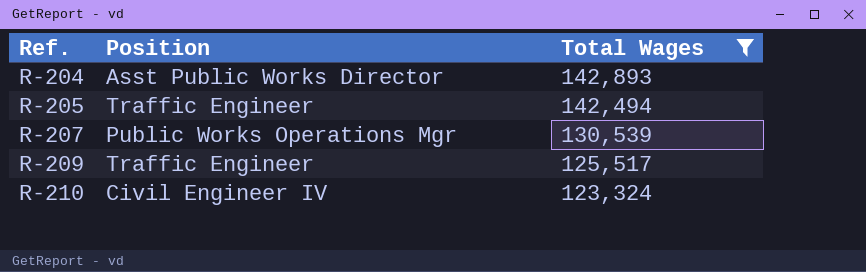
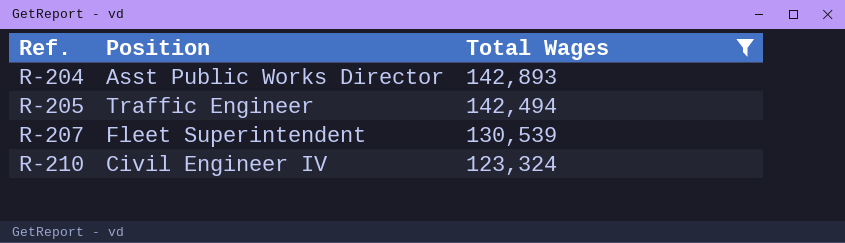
row R-209: Traffic Engineer | 125,517 -> none
R-207 | Position: Public Works Operations Mgr -> Fleet Superintendent

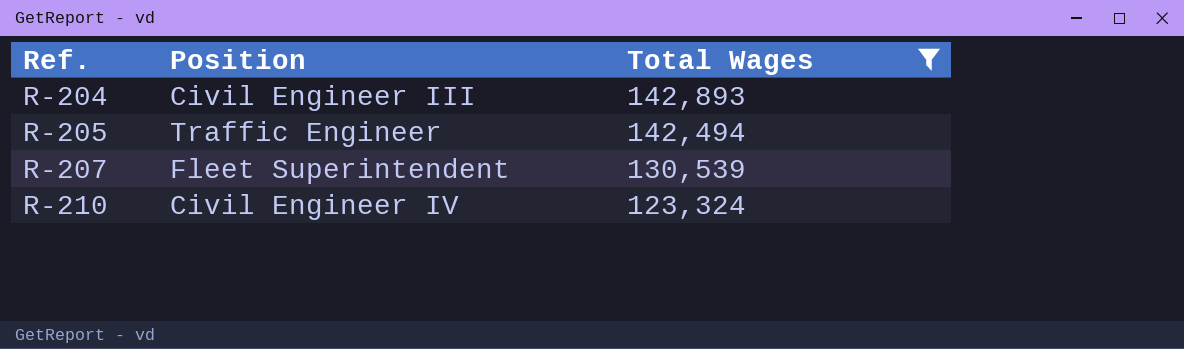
R-204 | Position: Asst Public Works Director -> Civil Engineer III

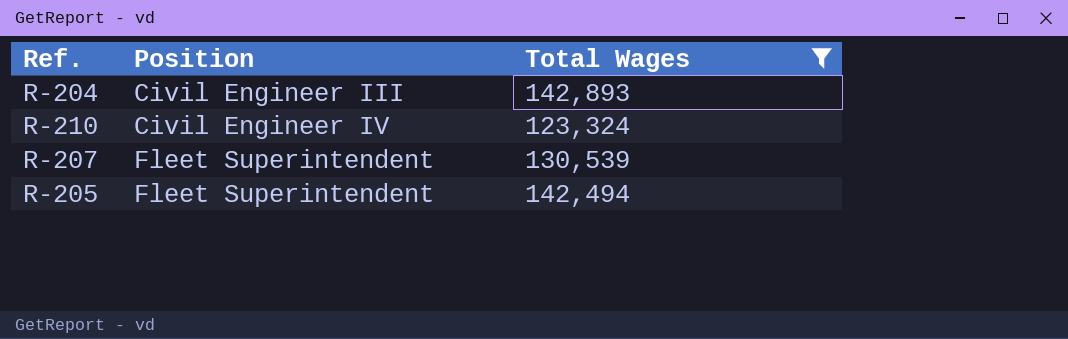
row order: Ref. ascending -> Position ascending
R-205 | Position: Traffic Engineer -> Fleet Superintendent

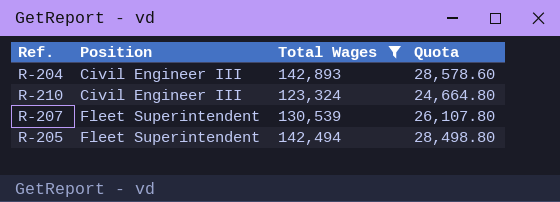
column Quota | formula: none -> [Total Wages] * 0.2
R-210 | Position: Civil Engineer IV -> Civil Engineer III

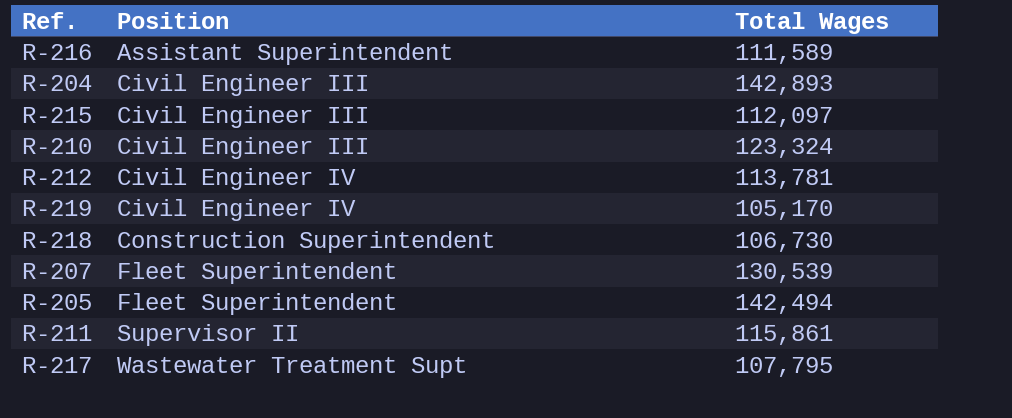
filter: Total Wages >= 123,324 -> none
column Quota | formula: [Total Wages] * 0.2 -> none

